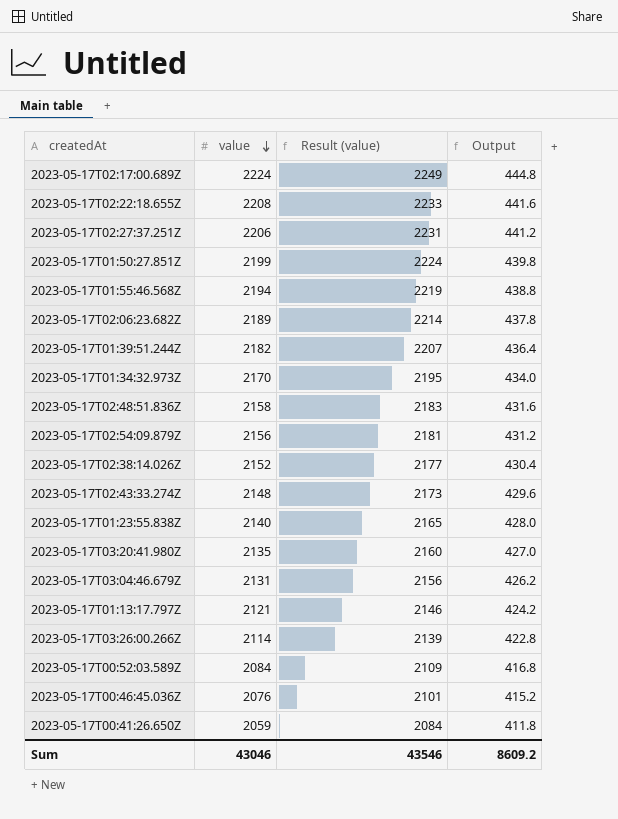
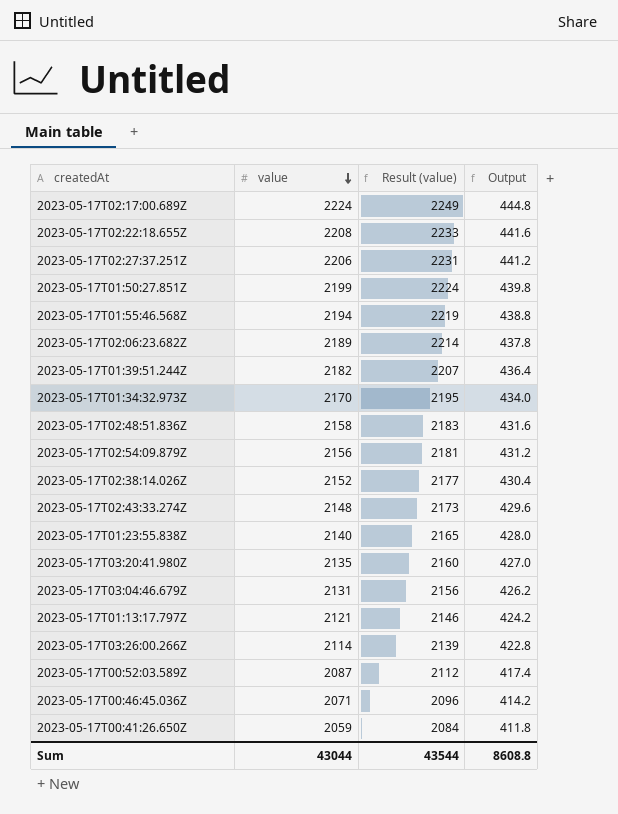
2023-05-17T00:52:03.589Z | value: 2084 -> 2087
2023-05-17T00:52:03.589Z | Result (value): 2109 -> 2112
2023-05-17T00:52:03.589Z | Output: 416.8 -> 417.4
2023-05-17T00:46:45.036Z | value: 2076 -> 2071
2023-05-17T00:46:45.036Z | Result (value): 2101 -> 2096
2023-05-17T00:46:45.036Z | Output: 415.2 -> 414.2
Sum | value: 43046 -> 43044
Sum | Result (value): 43546 -> 43544
Sum | Output: 8609.2 -> 8608.8

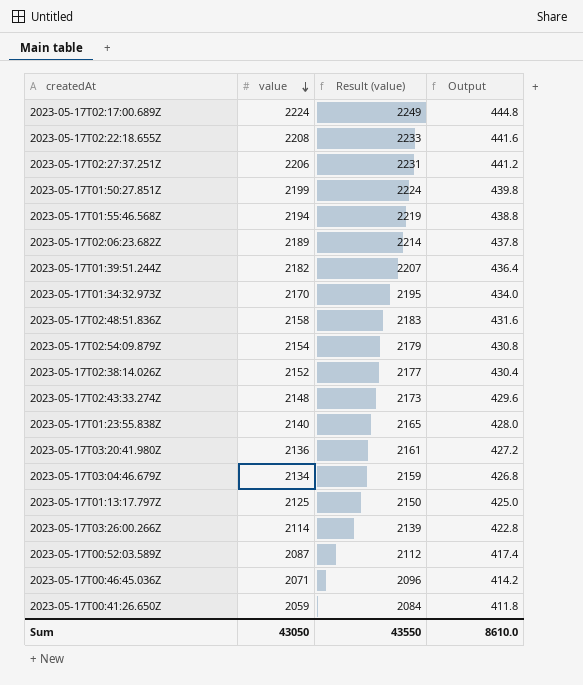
2023-05-17T02:54:09.879Z | value: 2156 -> 2154
2023-05-17T02:54:09.879Z | Result (value): 2181 -> 2179
2023-05-17T02:54:09.879Z | Output: 431.2 -> 430.8
2023-05-17T03:20:41.980Z | value: 2135 -> 2136
2023-05-17T03:20:41.980Z | Result (value): 2160 -> 2161
2023-05-17T03:20:41.980Z | Output: 427.0 -> 427.2
2023-05-17T03:04:46.679Z | value: 2131 -> 2134
2023-05-17T03:04:46.679Z | Result (value): 2156 -> 2159
2023-05-17T03:04:46.679Z | Output: 426.2 -> 426.8
2023-05-17T01:13:17.797Z | value: 2121 -> 2125
2023-05-17T01:13:17.797Z | Result (value): 2146 -> 2150
2023-05-17T01:13:17.797Z | Output: 424.2 -> 425.0
Sum | value: 43044 -> 43050
Sum | Result (value): 43544 -> 43550
Sum | Output: 8608.8 -> 8610.0

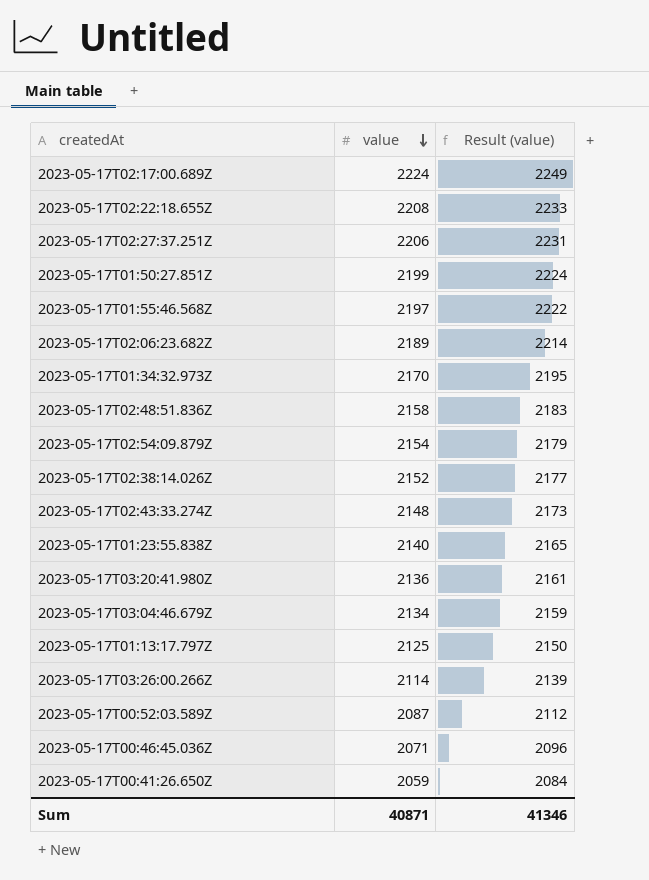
column Output | formula: [value] * 0.2 -> none
row 2023-05-17T01:39:51.244Z: 2182 | 2207 | 436.4 -> none
2023-05-17T01:55:46.568Z | value: 2194 -> 2197
2023-05-17T01:55:46.568Z | Result (value): 2219 -> 2222
Sum | value: 43050 -> 40871
Sum | Result (value): 43550 -> 41346

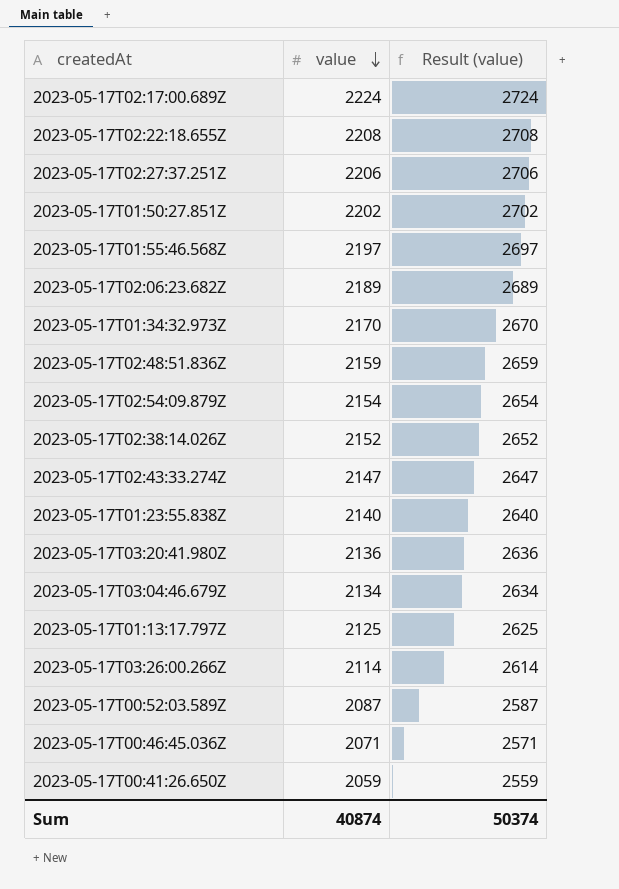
column Result (value) | formula: [value] + 25 -> [value] + 500
2023-05-17T01:50:27.851Z | value: 2199 -> 2202
2023-05-17T02:48:51.836Z | value: 2158 -> 2159
2023-05-17T02:43:33.274Z | value: 2148 -> 2147
Sum | value: 40871 -> 40874
Sum | Result (value): 41346 -> 50374

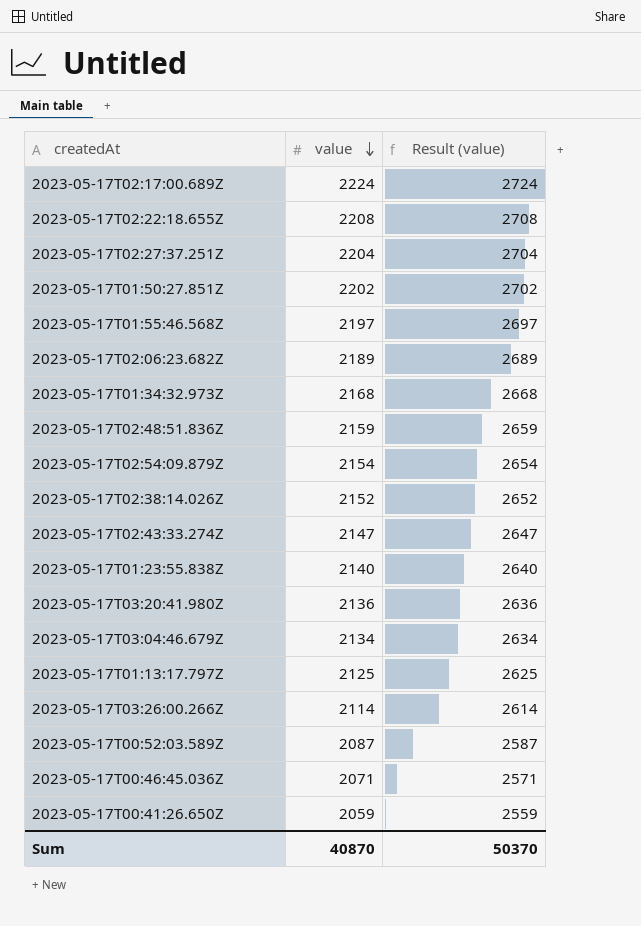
2023-05-17T02:27:37.251Z | value: 2206 -> 2204
2023-05-17T02:27:37.251Z | Result (value): 2706 -> 2704
2023-05-17T01:34:32.973Z | value: 2170 -> 2168
2023-05-17T01:34:32.973Z | Result (value): 2670 -> 2668
Sum | value: 40874 -> 40870
Sum | Result (value): 50374 -> 50370

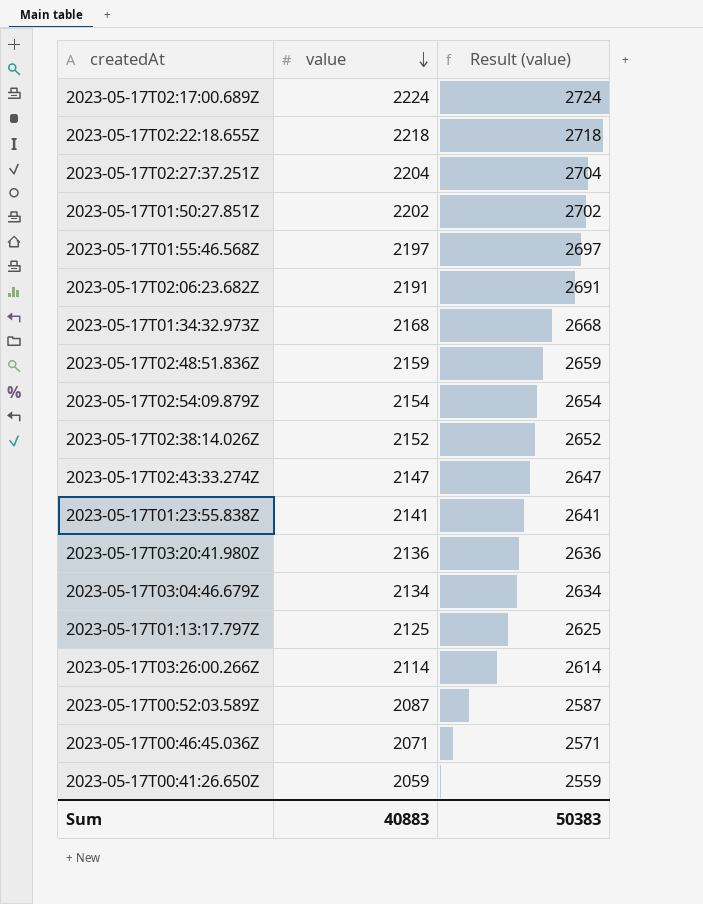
2023-05-17T02:22:18.655Z | value: 2208 -> 2218
2023-05-17T02:22:18.655Z | Result (value): 2708 -> 2718
2023-05-17T02:06:23.682Z | value: 2189 -> 2191
2023-05-17T02:06:23.682Z | Result (value): 2689 -> 2691
2023-05-17T01:23:55.838Z | value: 2140 -> 2141
2023-05-17T01:23:55.838Z | Result (value): 2640 -> 2641
Sum | value: 40870 -> 40883
Sum | Result (value): 50370 -> 50383

